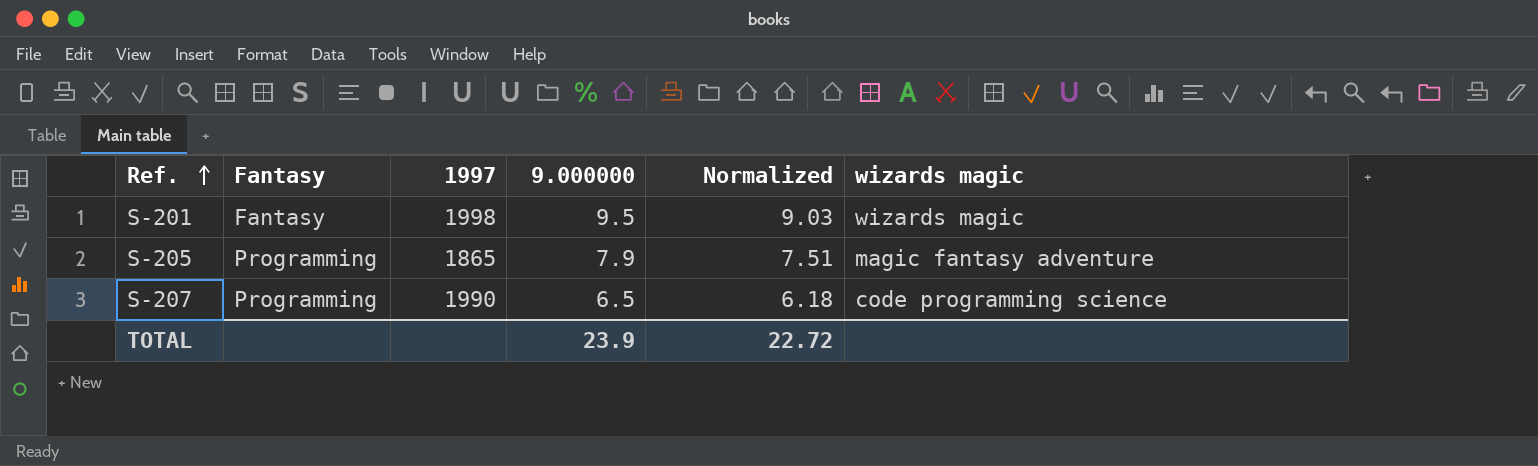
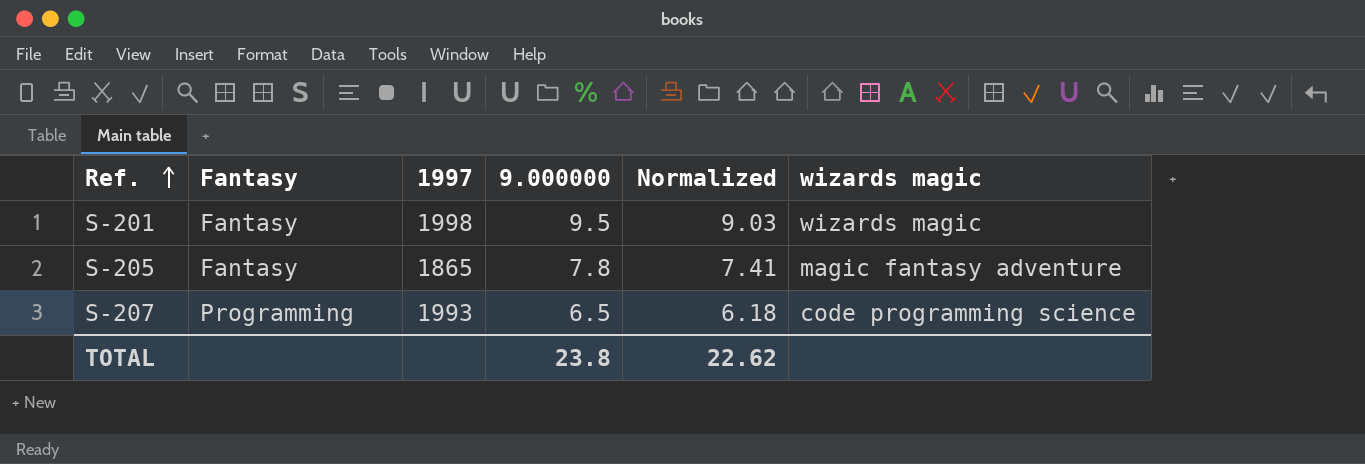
S-205 | Fantasy: Programming -> Fantasy
S-205 | 9.000000: 7.9 -> 7.8
S-205 | Normalized: 7.51 -> 7.41
S-207 | 1997: 1990 -> 1993
TOTAL | 9.000000: 23.9 -> 23.8
TOTAL | Normalized: 22.72 -> 22.62

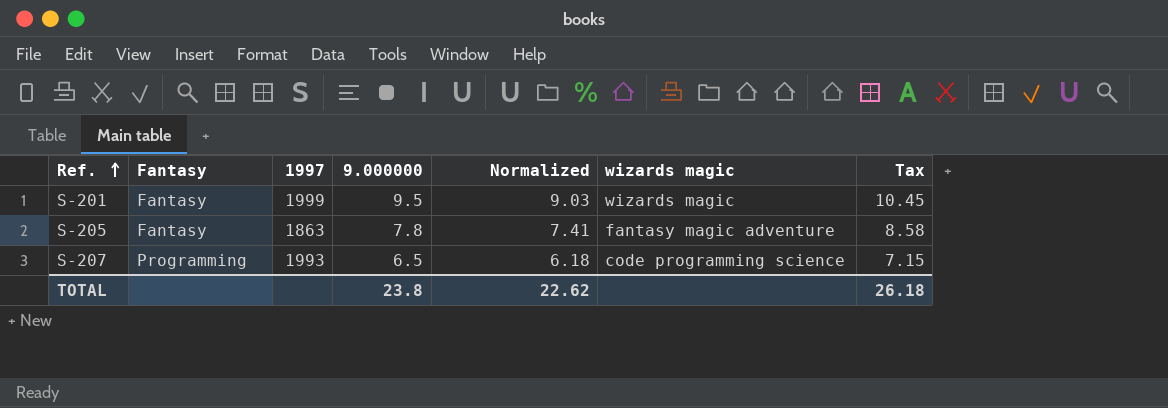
column Tax | formula: none -> [9.000000] * 1.1
S-201 | 1997: 1998 -> 1999
S-205 | 1997: 1865 -> 1863
S-205 | wizards magic: magic fantasy adventure -> fantasy magic adventure

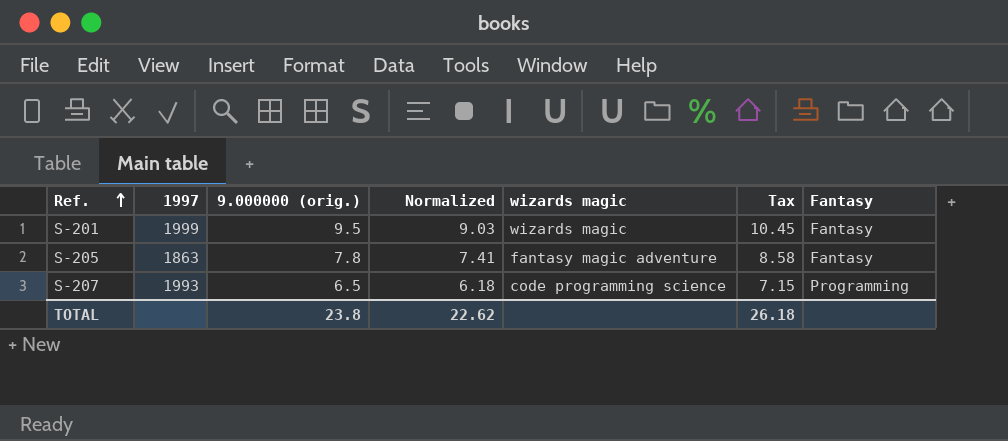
column name: 9.000000 -> 9.000000 (orig.)
column Fantasy | position: 2 -> 7

